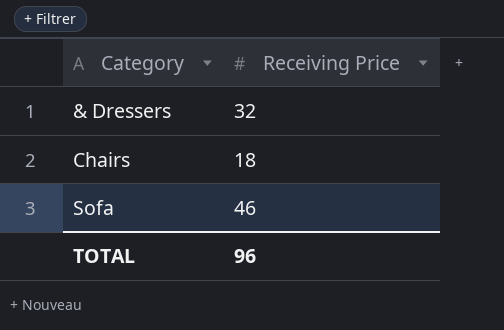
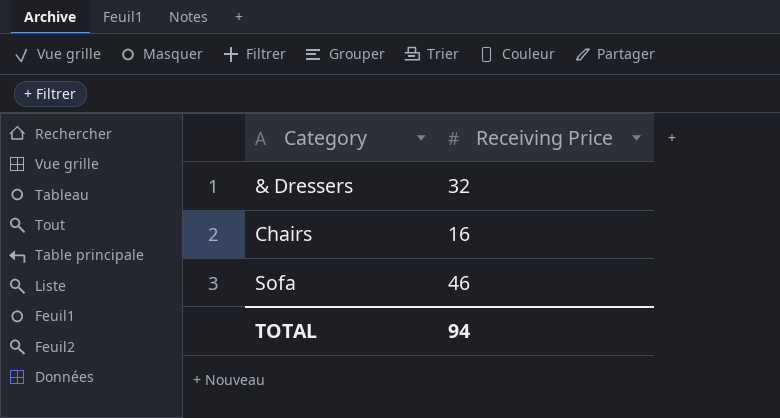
Chairs | Receiving Price: 18 -> 16
TOTAL | Receiving Price: 96 -> 94

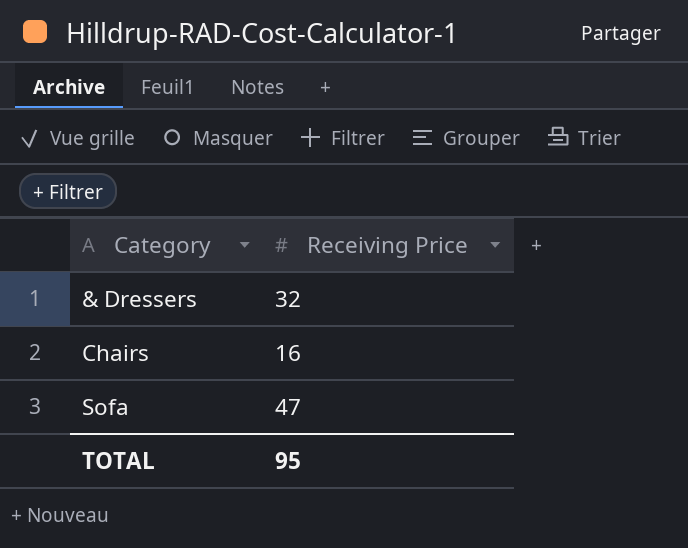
Sofa | Receiving Price: 46 -> 47
TOTAL | Receiving Price: 94 -> 95

